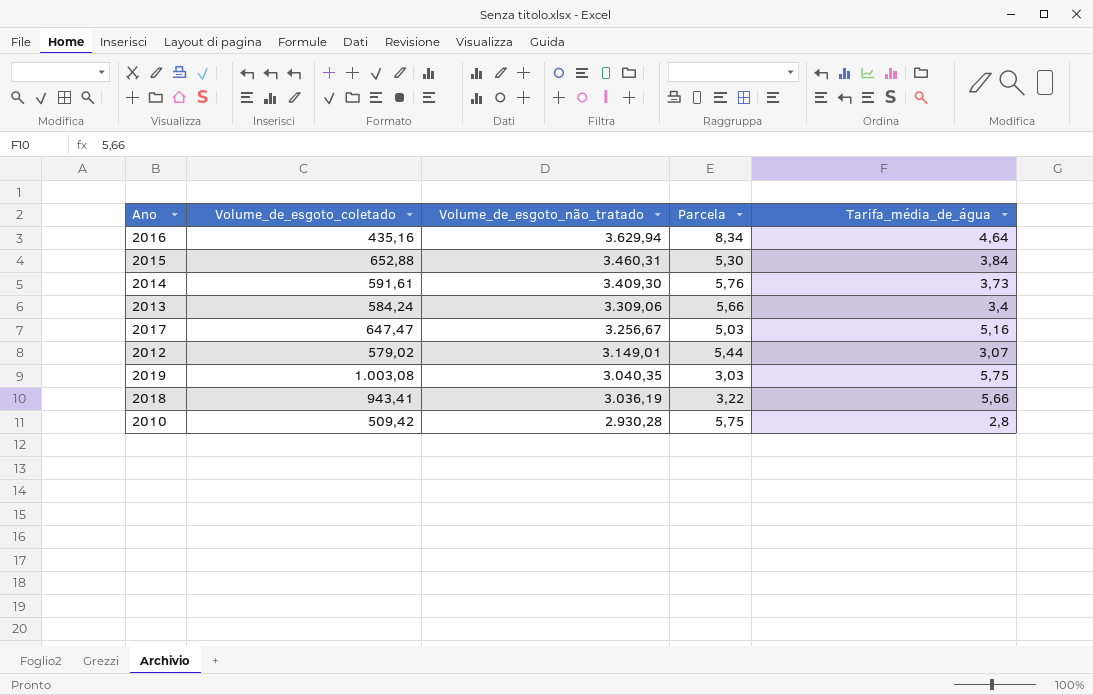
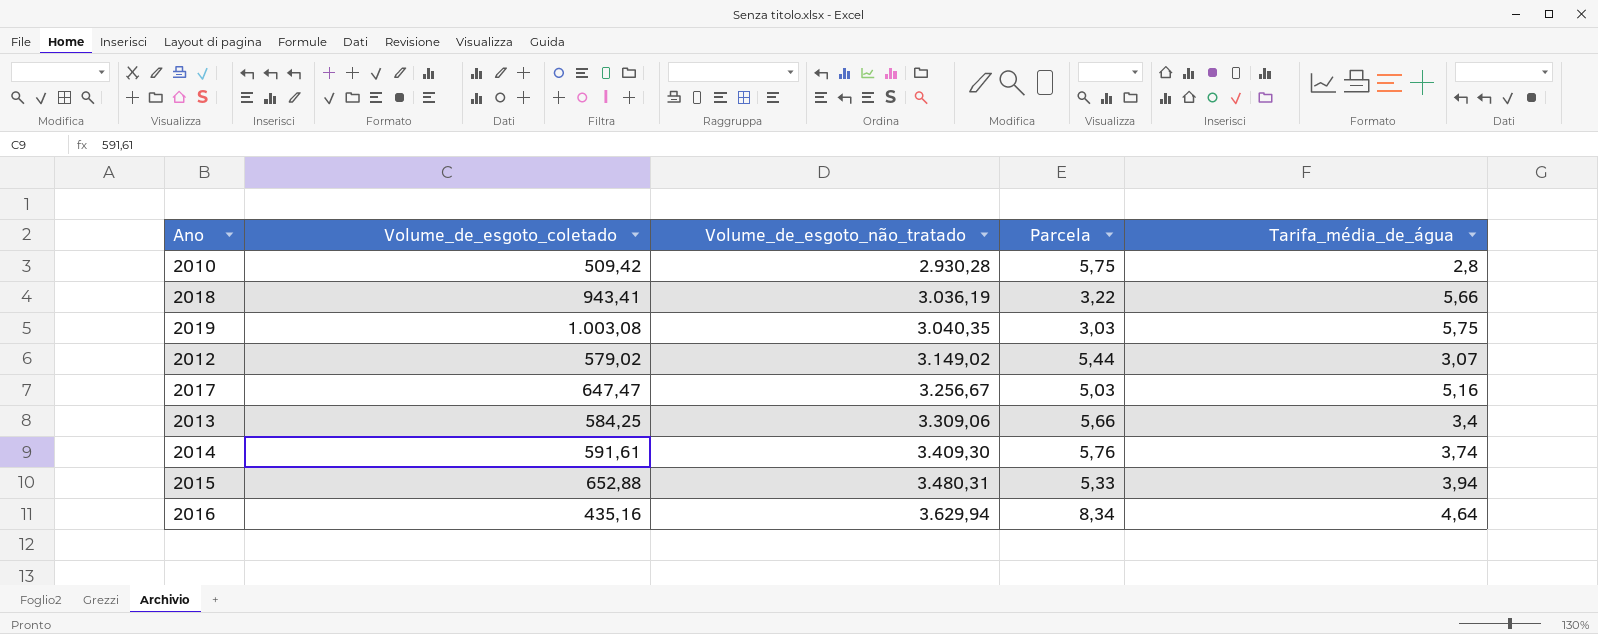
row order: Volume_de_esgoto_não_tratado descending -> Volume_de_esgoto_não_tratado ascending
2012 | Volume_de_esgoto_não_tratado: 3.149,01 -> 3.149,02
2013 | Volume_de_esgoto_coletado: 584,24 -> 584,25
2014 | Tarifa_média_de_água: 3,73 -> 3,74
2015 | Volume_de_esgoto_não_tratado: 3.460,31 -> 3.480,31
2015 | Parcela: 5,30 -> 5,33
2015 | Tarifa_média_de_água: 3,84 -> 3,94

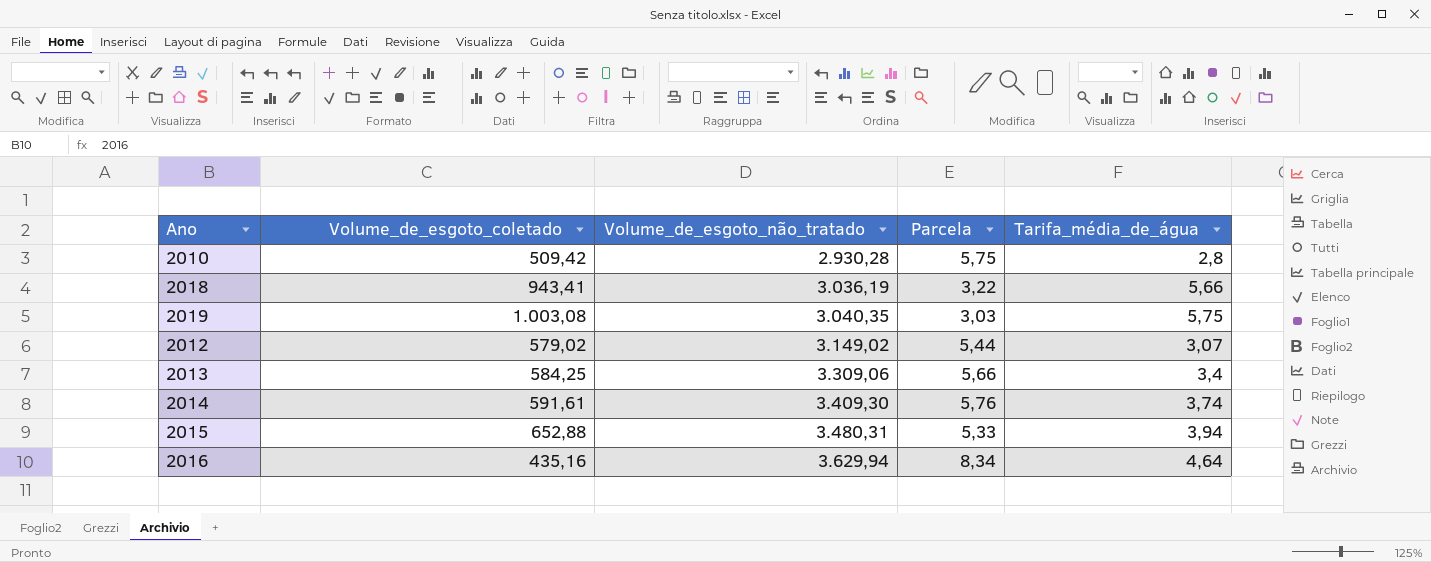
row 2017: 647,47 | 3.256,67 | 5,03 | 5,16 -> none

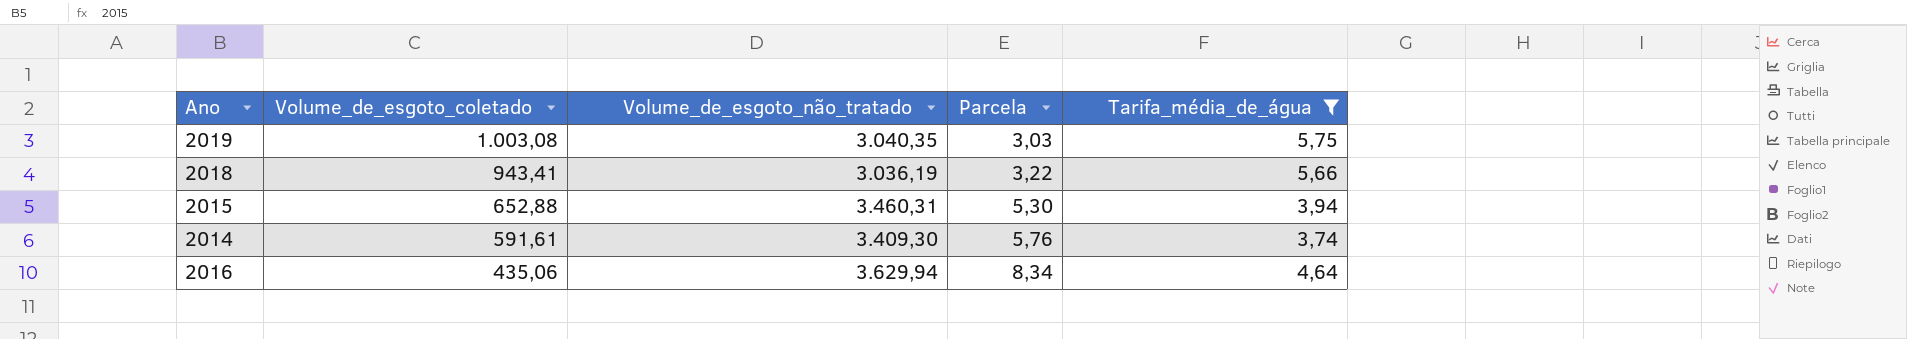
filter: none -> Tarifa_média_de_água >= 3,74
row order: Volume_de_esgoto_não_tratado ascending -> Volume_de_esgoto_coletado descending
2015 | Volume_de_esgoto_não_tratado: 3.480,31 -> 3.460,31
2015 | Parcela: 5,33 -> 5,30
2016 | Volume_de_esgoto_coletado: 435,16 -> 435,06

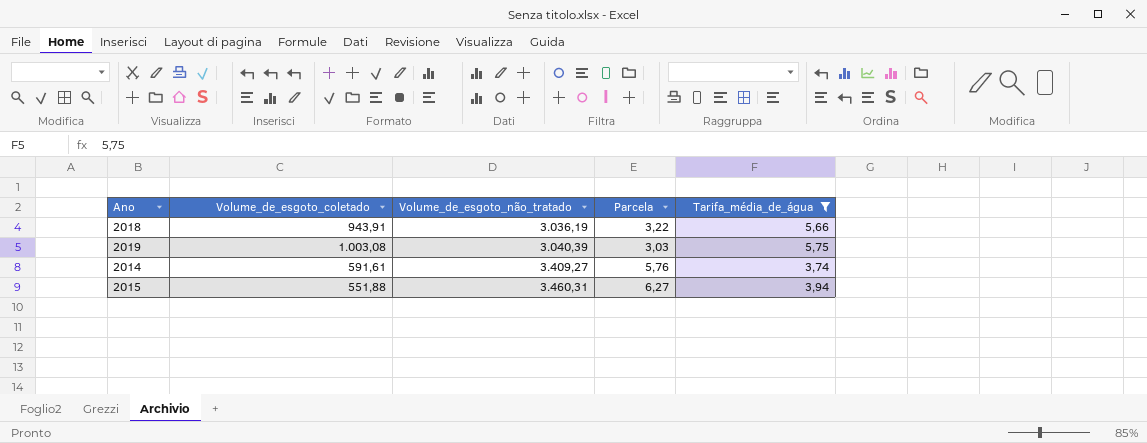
row order: Volume_de_esgoto_coletado descending -> Volume_de_esgoto_não_tratado ascending
row 2016: 435,06 | 3.629,94 | 8,34 | 4,64 -> none
2018 | Volume_de_esgoto_coletado: 943,41 -> 943,91
2019 | Volume_de_esgoto_não_tratado: 3.040,35 -> 3.040,39
2014 | Volume_de_esgoto_não_tratado: 3.409,30 -> 3.409,27
2015 | Volume_de_esgoto_coletado: 652,88 -> 551,88
2015 | Parcela: 5,30 -> 6,27

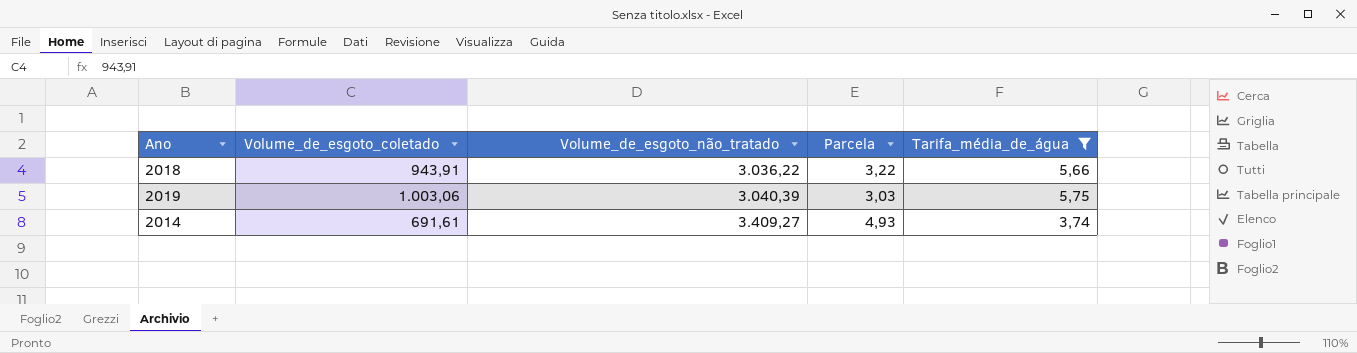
row 2015: 551,88 | 3.460,31 | 6,27 | 3,94 -> none
2018 | Volume_de_esgoto_não_tratado: 3.036,19 -> 3.036,22
2019 | Volume_de_esgoto_coletado: 1.003,08 -> 1.003,06
2014 | Volume_de_esgoto_coletado: 591,61 -> 691,61
2014 | Parcela: 5,76 -> 4,93

